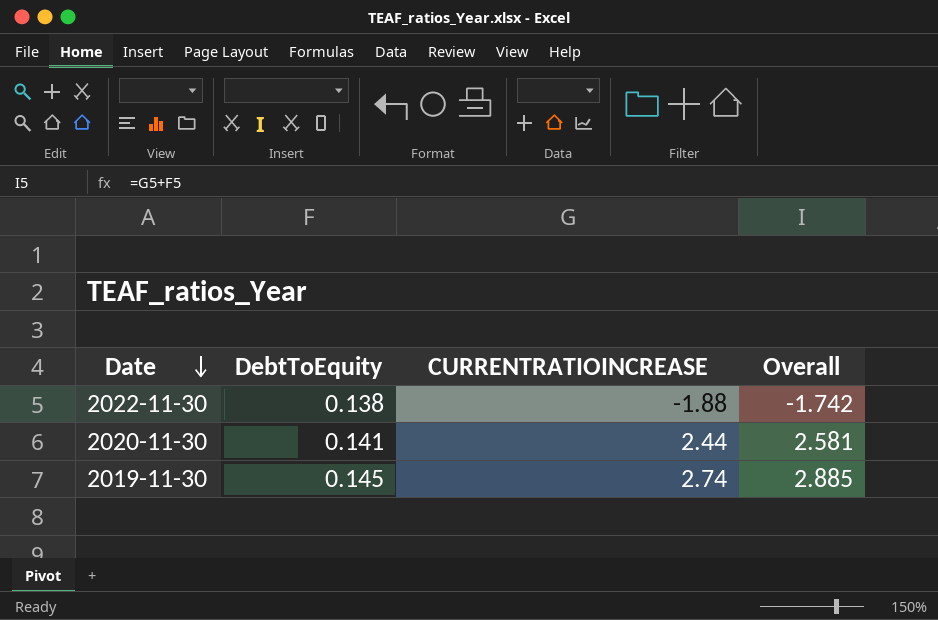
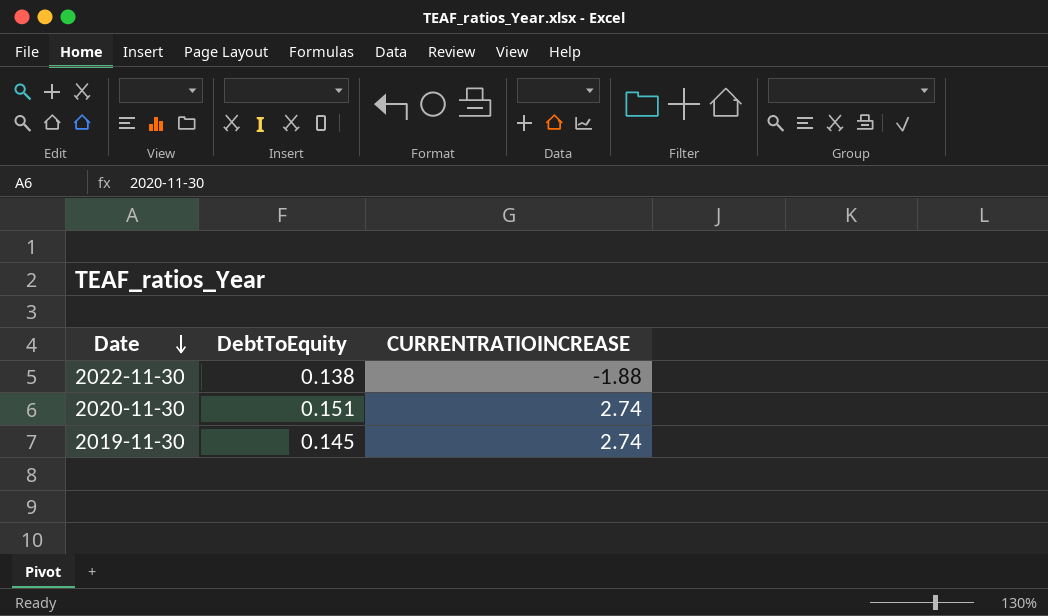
column Overall | formula: [DebtToEquity] + [CURRENTRATIOINCREASE] -> none
2020-11-30 | DebtToEquity: 0.141 -> 0.151
2020-11-30 | CURRENTRATIOINCREASE: 2.44 -> 2.74

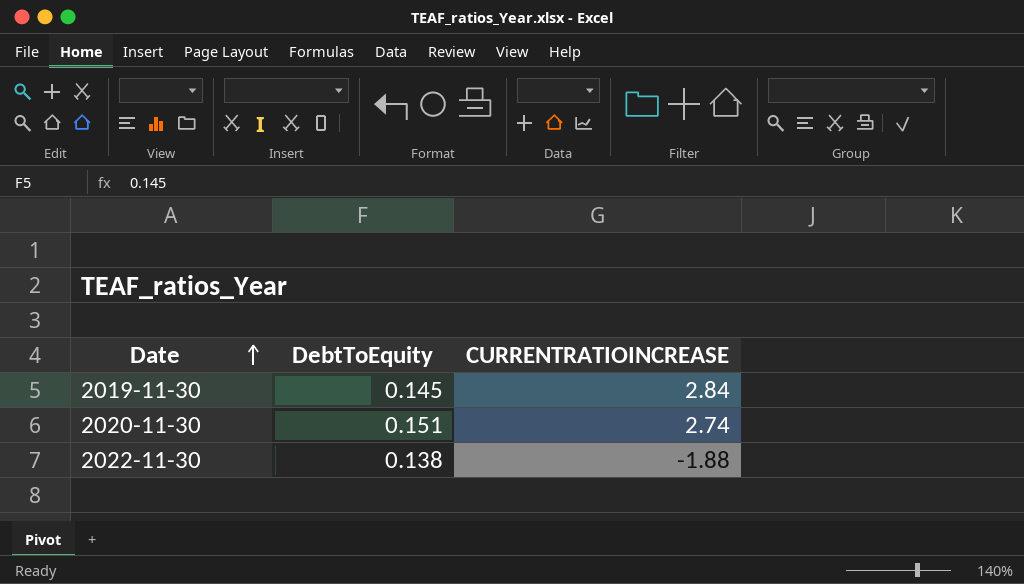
row order: Date descending -> Date ascending
2019-11-30 | CURRENTRATIOINCREASE: 2.74 -> 2.84

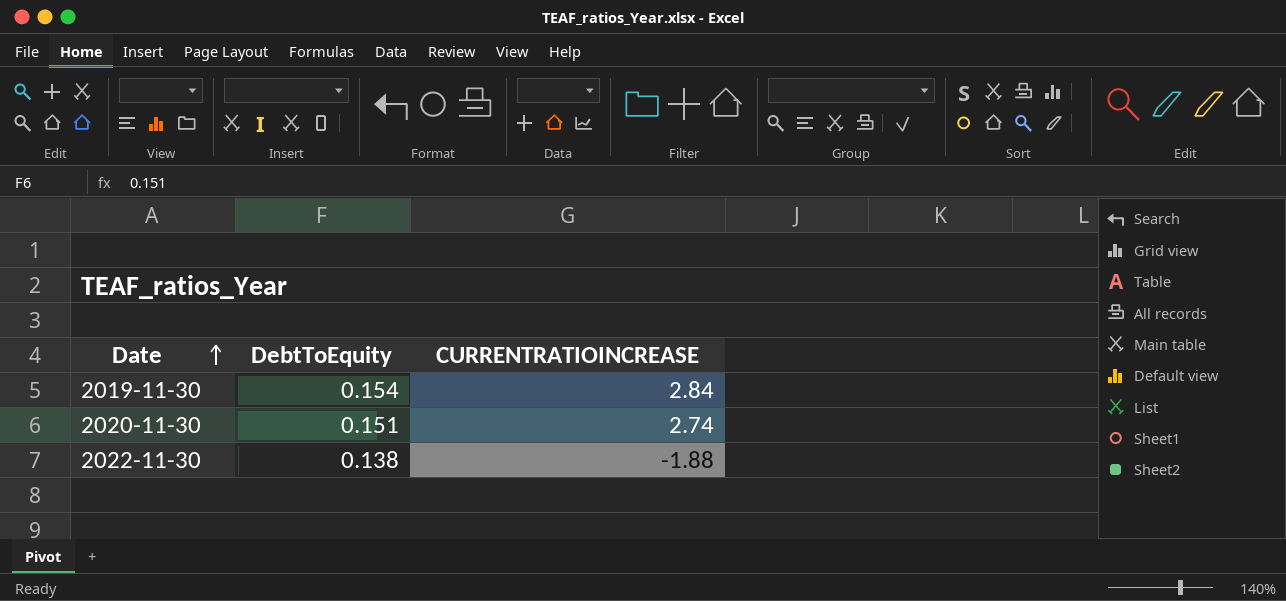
2019-11-30 | DebtToEquity: 0.145 -> 0.154

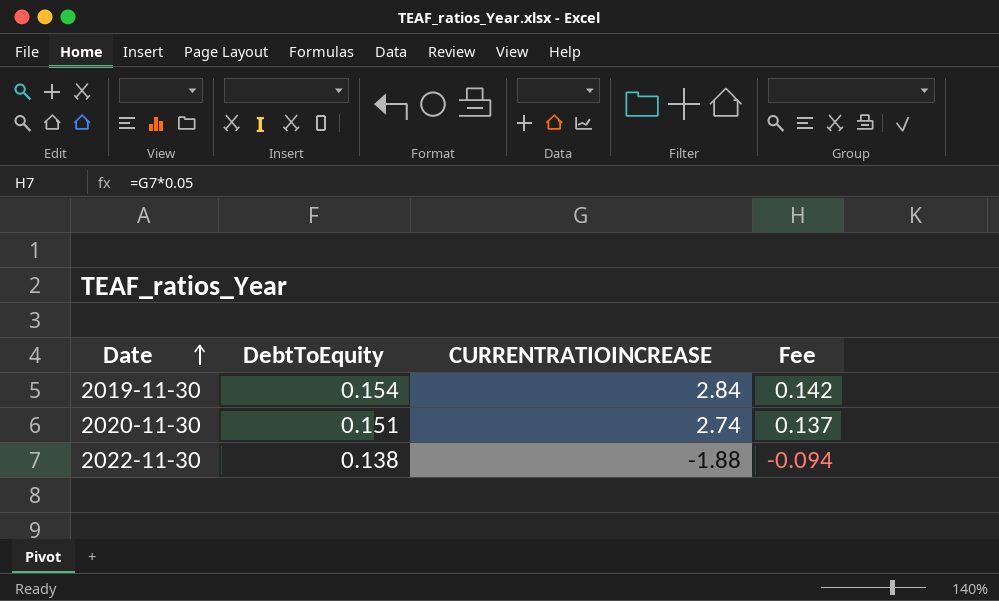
column Fee | formula: none -> [CURRENTRATIOINCREASE] * 0.05

